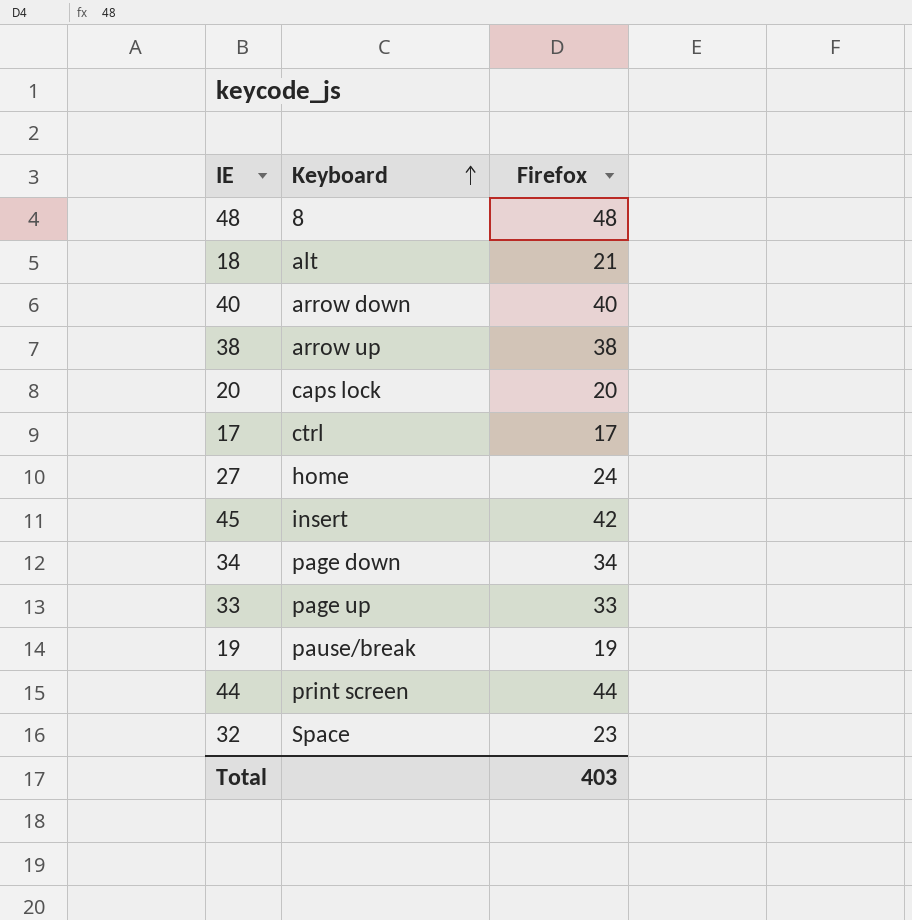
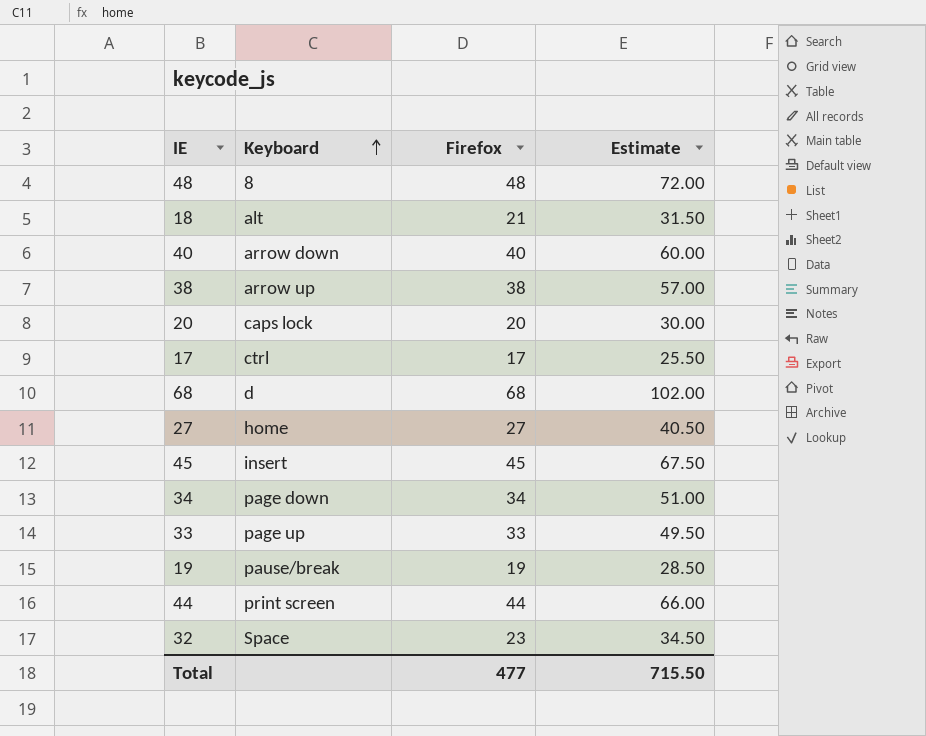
column Estimate | formula: none -> [Firefox] * 1.5
row 68: none -> d | 68 | 102.00
27 | Firefox: 24 -> 27
45 | Firefox: 42 -> 45
Total | Firefox: 403 -> 477

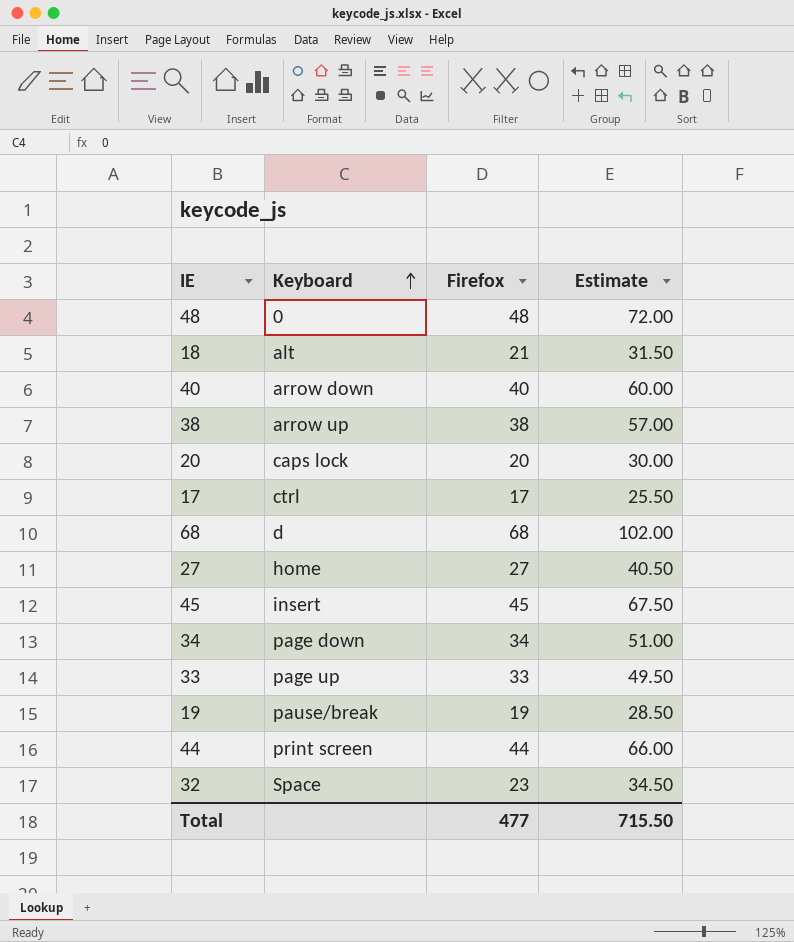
48 | Keyboard: 8 -> 0

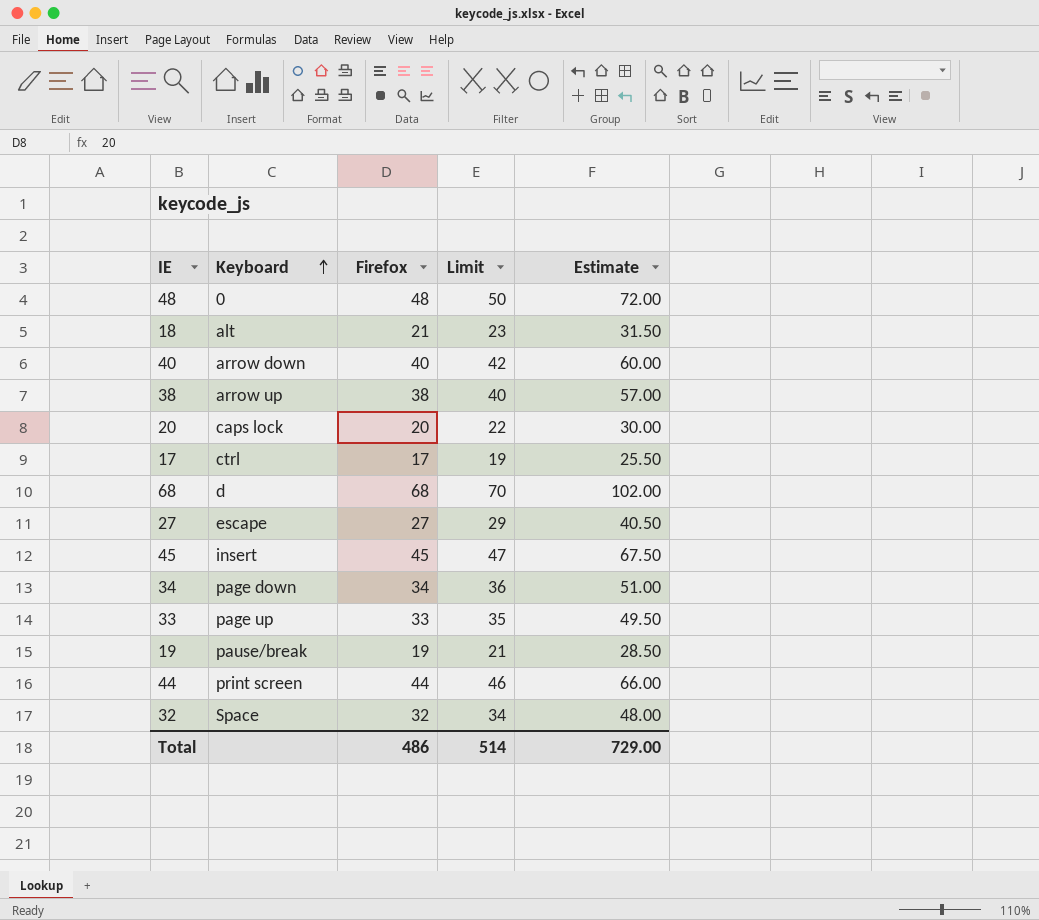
column Limit | formula: none -> [Firefox] + 2
27 | Keyboard: home -> escape
32 | Firefox: 23 -> 32
32 | Estimate: 34.50 -> 48.00
Total | Firefox: 477 -> 486
Total | Estimate: 715.50 -> 729.00

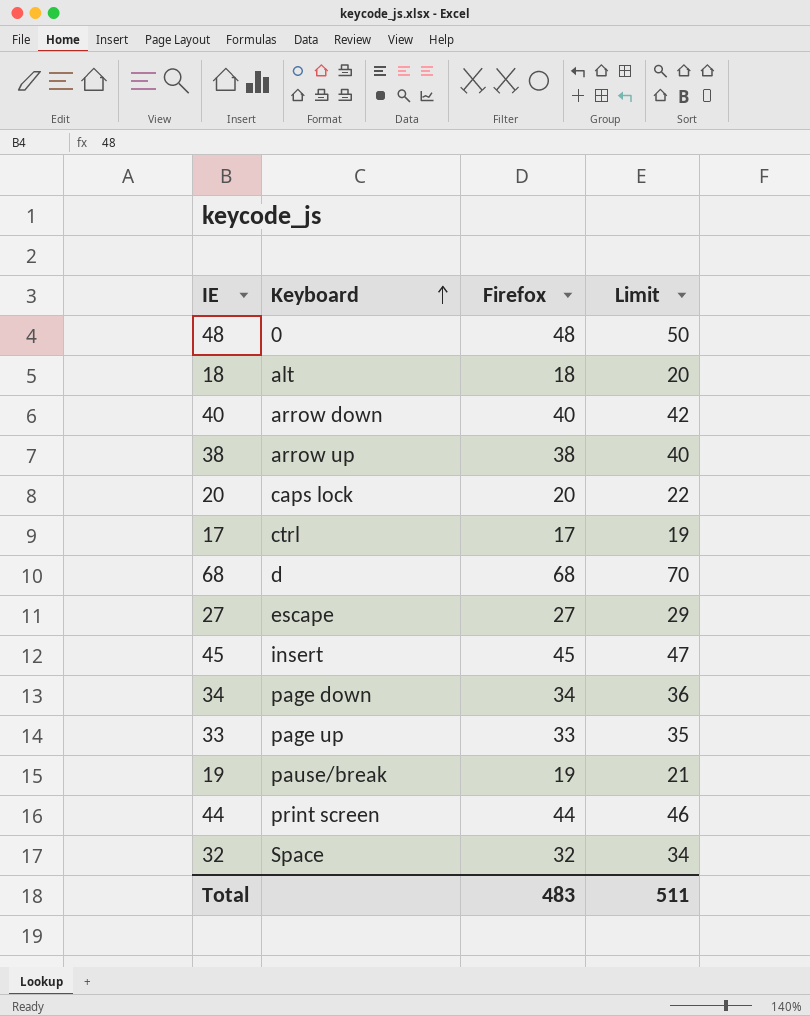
column Estimate | formula: [Firefox] * 1.5 -> none
18 | Firefox: 21 -> 18
18 | Limit: 23 -> 20
Total | Firefox: 486 -> 483
Total | Limit: 514 -> 511

